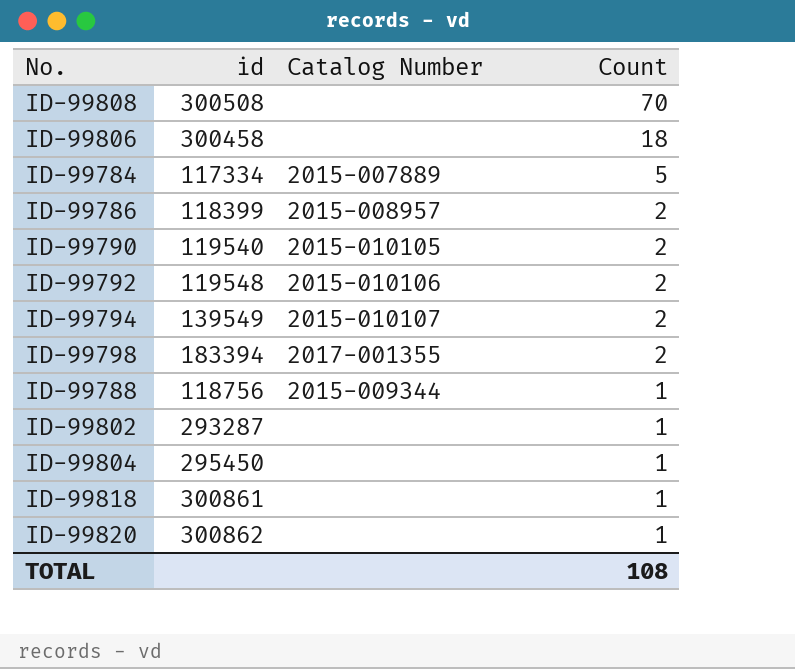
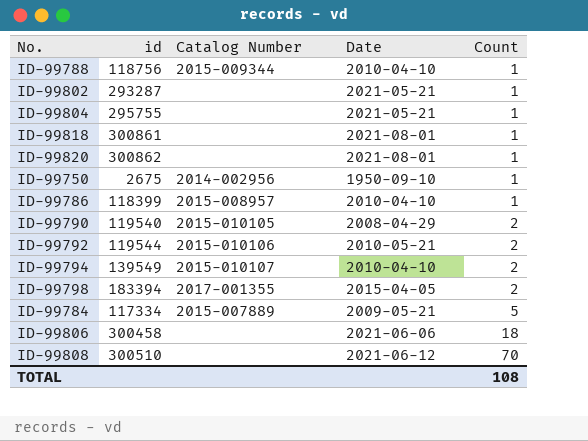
row order: Count descending -> Count ascending
column Date | position: none -> 4
ID-99804 | id: 295450 -> 295755
row ID-99750: none -> 2675 | 2014-002956 | 1950-09-10 | 1
ID-99786 | Count: 2 -> 1
ID-99792 | id: 119548 -> 119544
ID-99808 | id: 300508 -> 300510

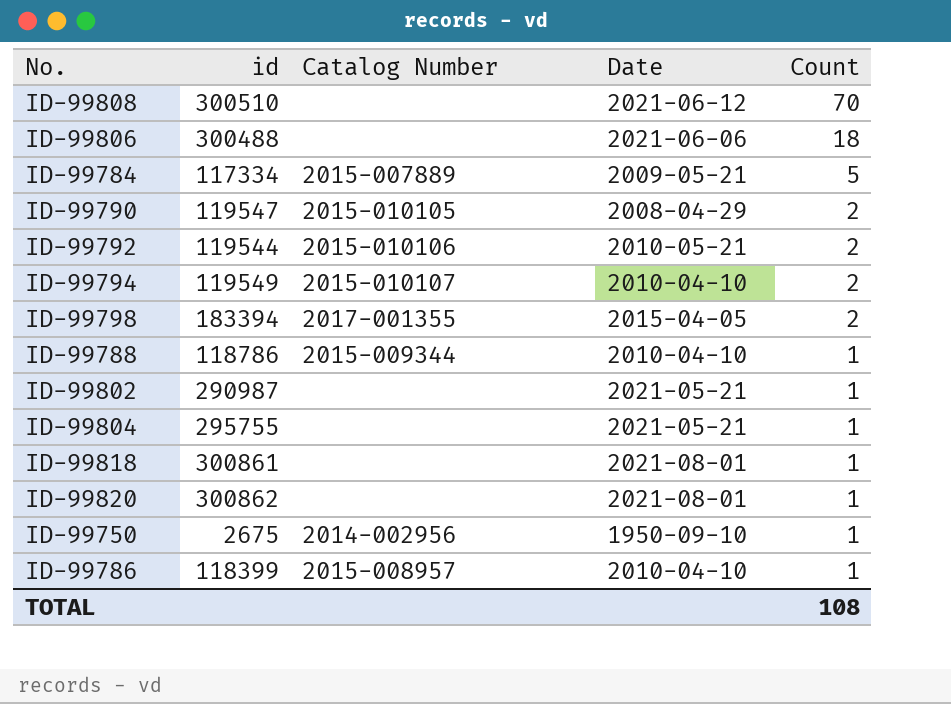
row order: Count ascending -> Count descending
ID-99806 | id: 300458 -> 300488
ID-99790 | id: 119540 -> 119547
ID-99794 | id: 139549 -> 119549
ID-99788 | id: 118756 -> 118786
ID-99802 | id: 293287 -> 290987

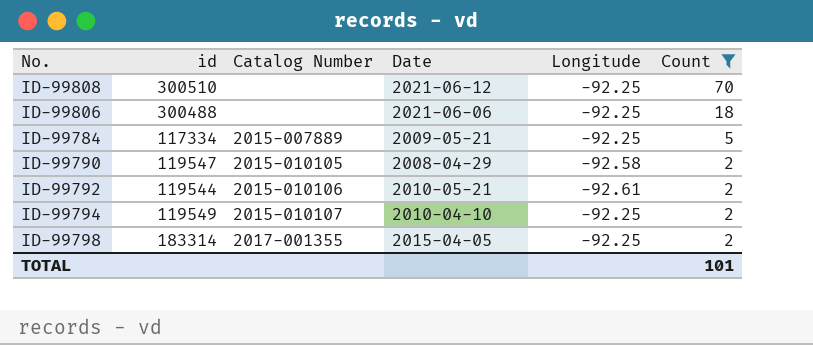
filter: none -> Count != 1
column Longitude | position: none -> 5
ID-99798 | id: 183394 -> 183314
TOTAL | Count: 108 -> 101

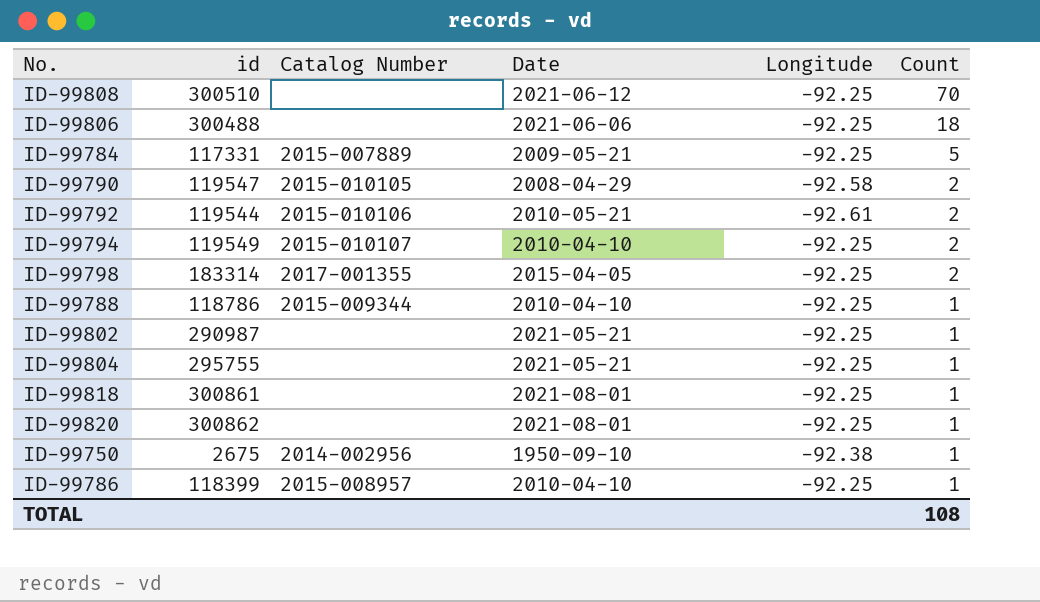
filter: Count != 1 -> none
ID-99784 | id: 117334 -> 117331
TOTAL | Count: 101 -> 108

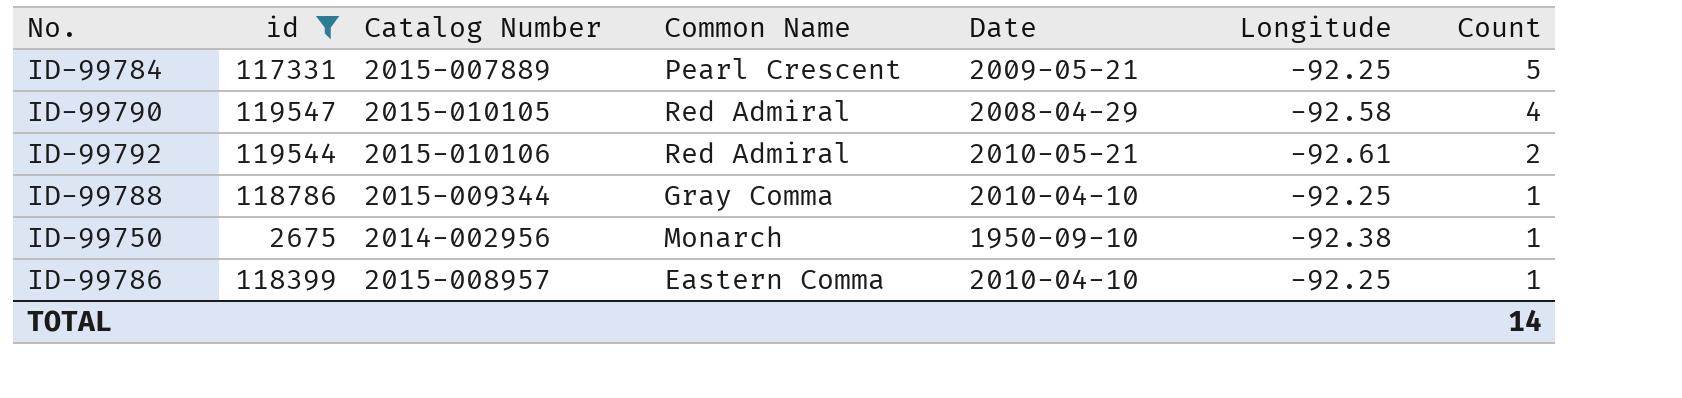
filter: none -> id <= 119547
column Common Name | position: none -> 4
ID-99790 | Count: 2 -> 4
TOTAL | Count: 108 -> 14

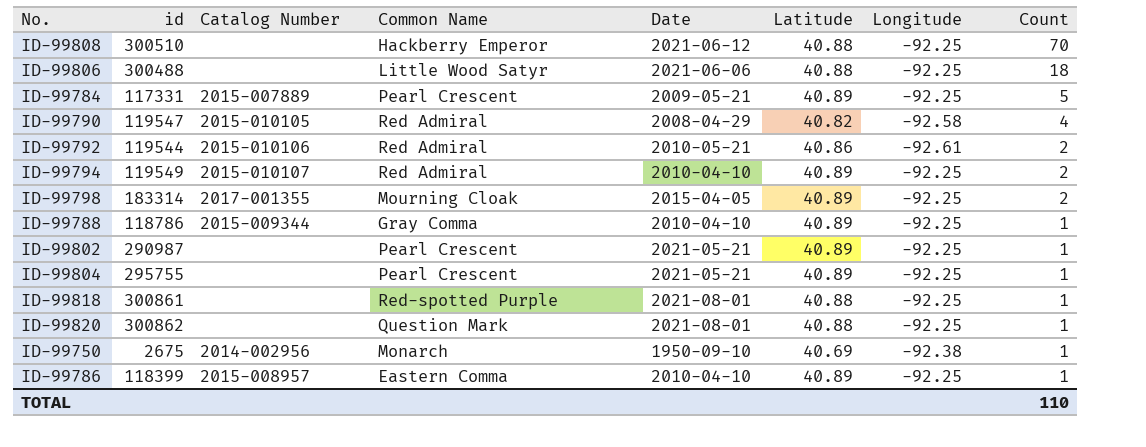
filter: id <= 119547 -> none
column Latitude | position: none -> 6
TOTAL | Count: 14 -> 110

